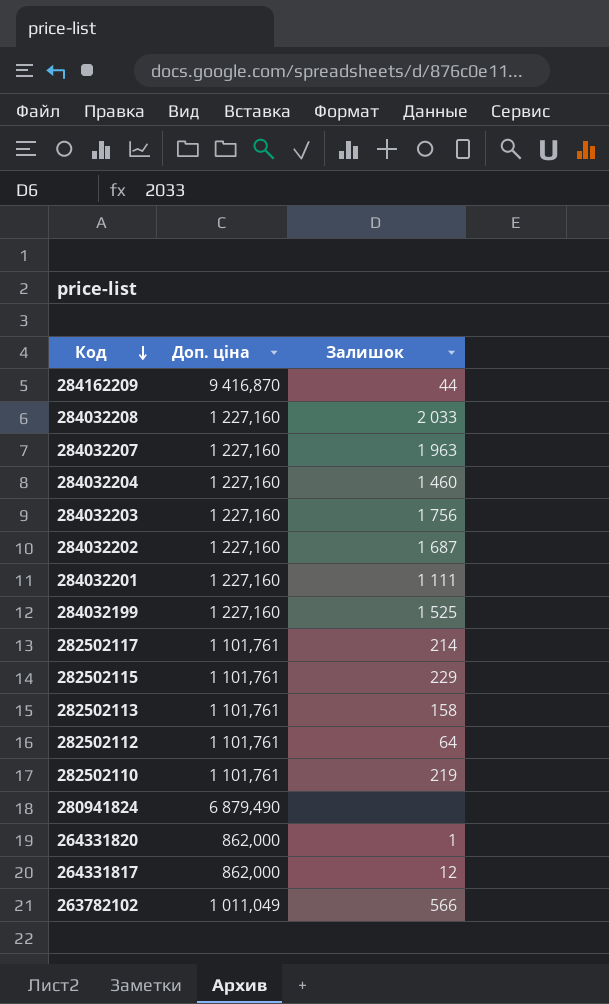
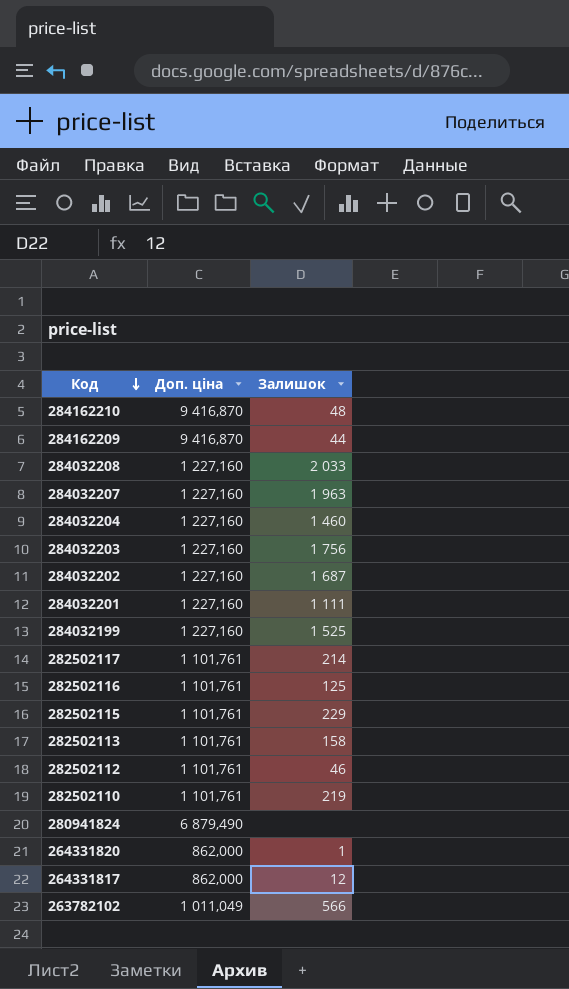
row 284162210: none -> 9 416,870 | 48
row 282502116: none -> 1 101,761 | 125
282502112 | Залишок: 64 -> 46

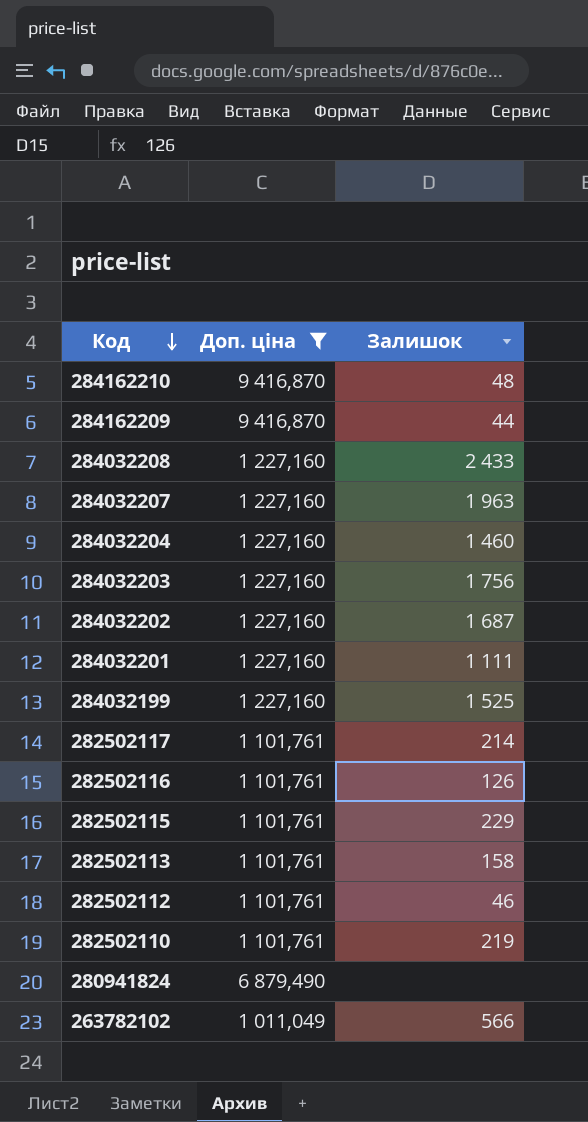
filter: none -> Доп. ціна != 862,000
284032208 | Залишок: 2 033 -> 2 433
282502116 | Залишок: 125 -> 126

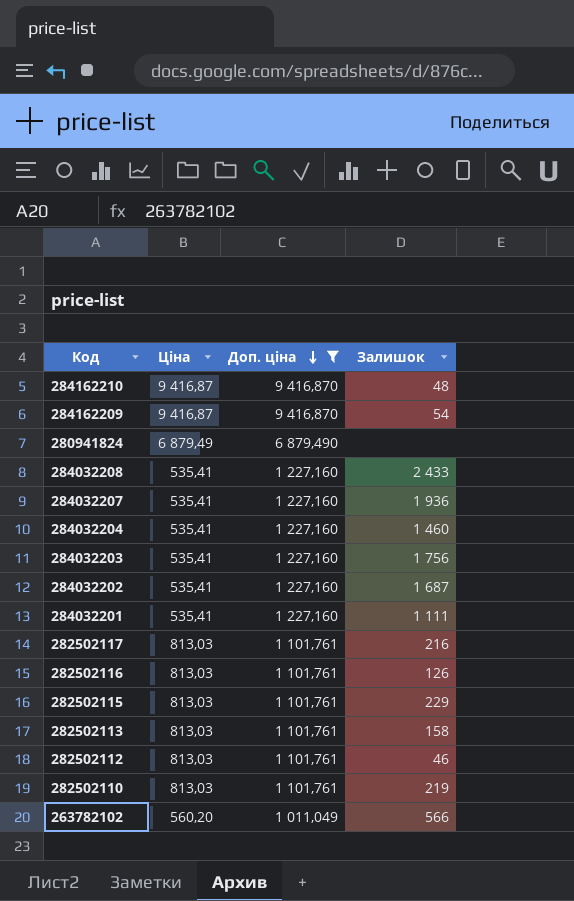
row order: Код descending -> Доп. ціна descending
column Ціна | position: none -> 2
row 284032199: 1 227,160 | 1 525 -> none
284162209 | Залишок: 44 -> 54
284032207 | Залишок: 1 963 -> 1 936
282502117 | Залишок: 214 -> 216

